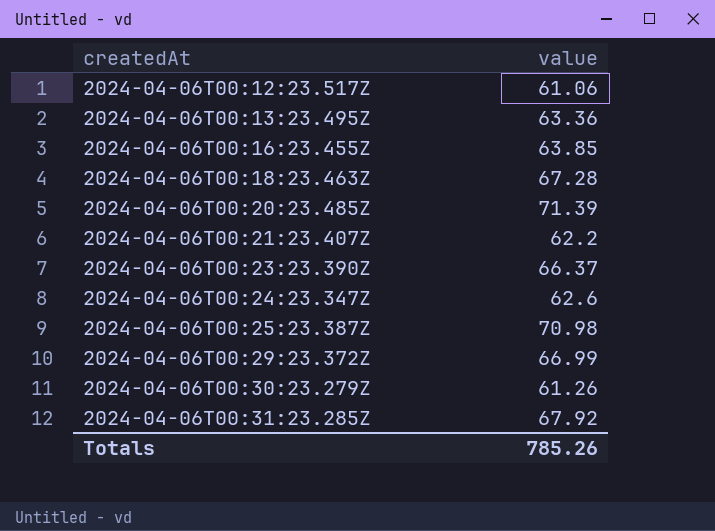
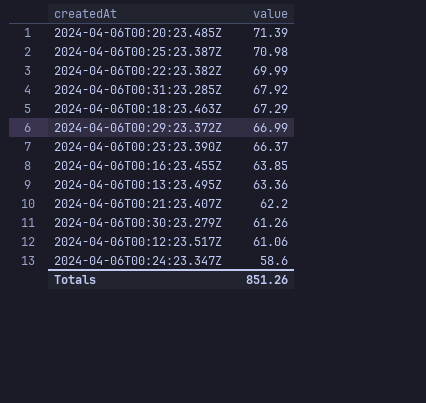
row order: createdAt ascending -> value descending
row 2024-04-06T00:22:23.382Z: none -> 69.99
2024-04-06T00:18:23.463Z | value: 67.28 -> 67.29
2024-04-06T00:24:23.347Z | value: 62.6 -> 58.6
Totals | value: 785.26 -> 851.26

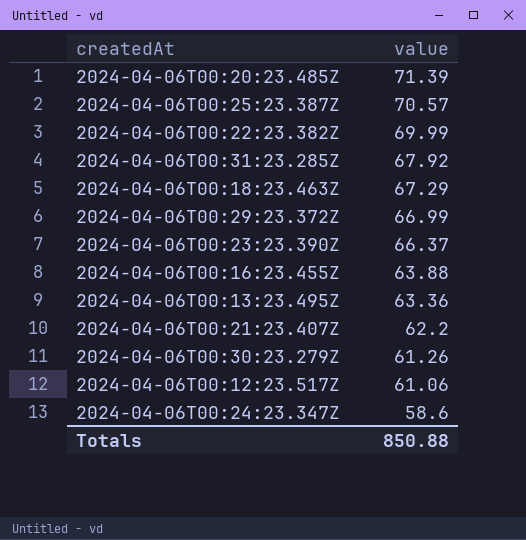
2024-04-06T00:25:23.387Z | value: 70.98 -> 70.57
2024-04-06T00:16:23.455Z | value: 63.85 -> 63.88
Totals | value: 851.26 -> 850.88

